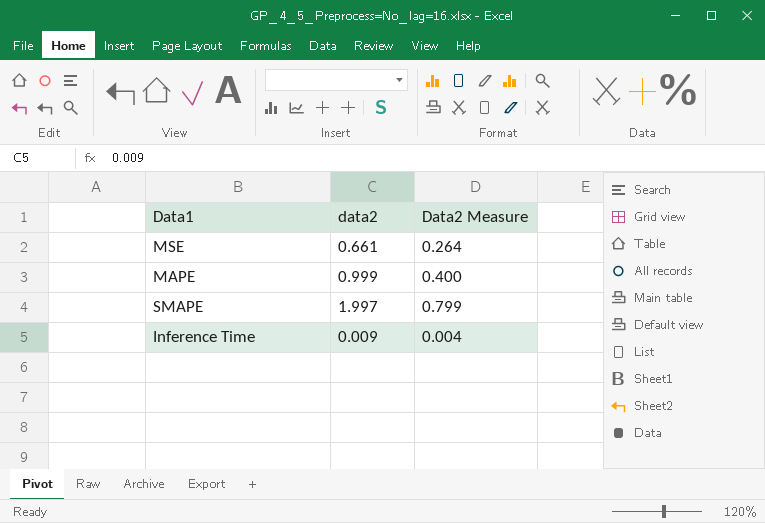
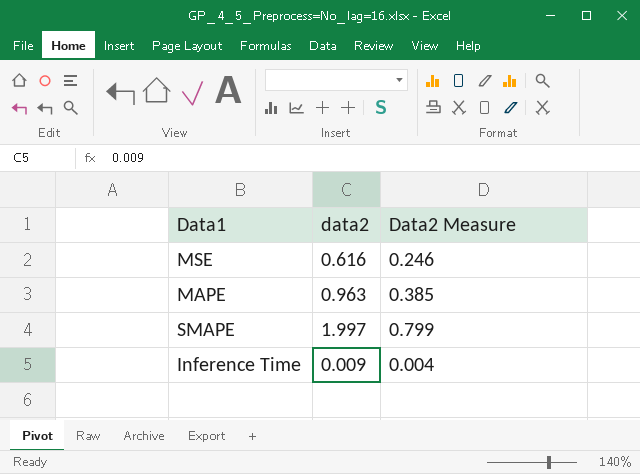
MSE | data2: 0.661 -> 0.616
MSE | Data2 Measure: 0.264 -> 0.246
MAPE | data2: 0.999 -> 0.963
MAPE | Data2 Measure: 0.400 -> 0.385

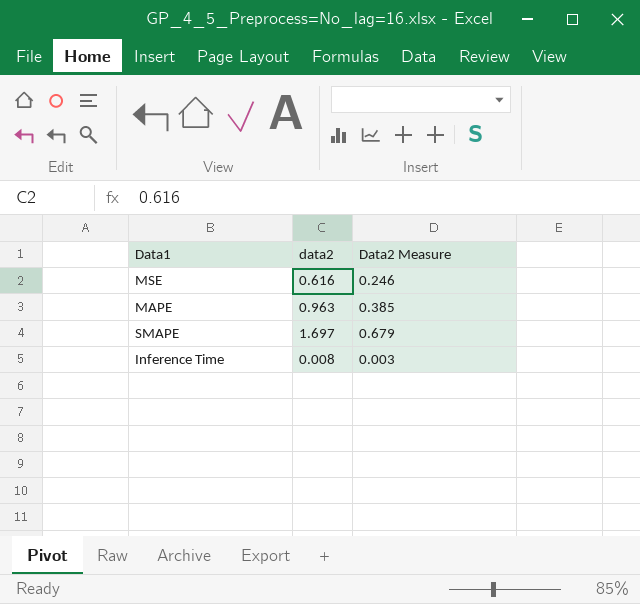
SMAPE | data2: 1.997 -> 1.697
SMAPE | Data2 Measure: 0.799 -> 0.679
Inference Time | data2: 0.009 -> 0.008
Inference Time | Data2 Measure: 0.004 -> 0.003

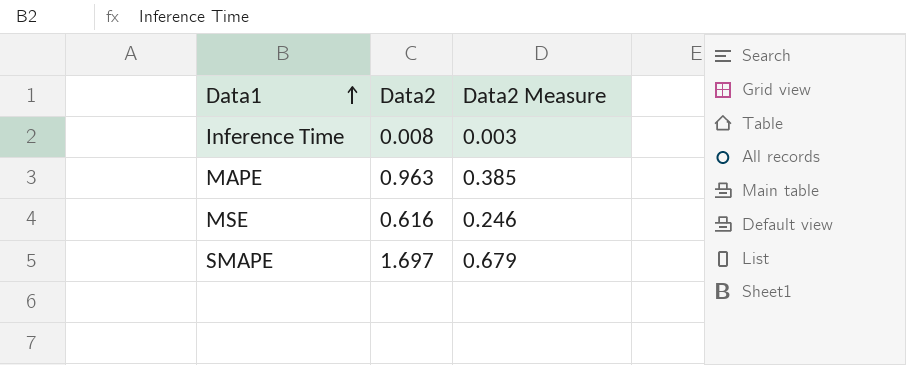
row order: none -> Data1 ascending
column name: data2 -> Data2

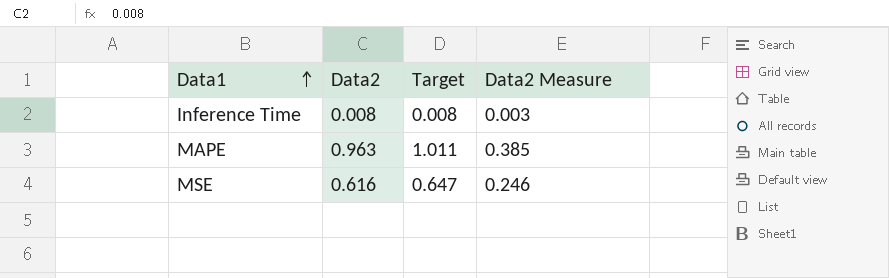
column Target | formula: none -> [Data2] * 1.05
row SMAPE: 1.697 | 0.679 -> none

